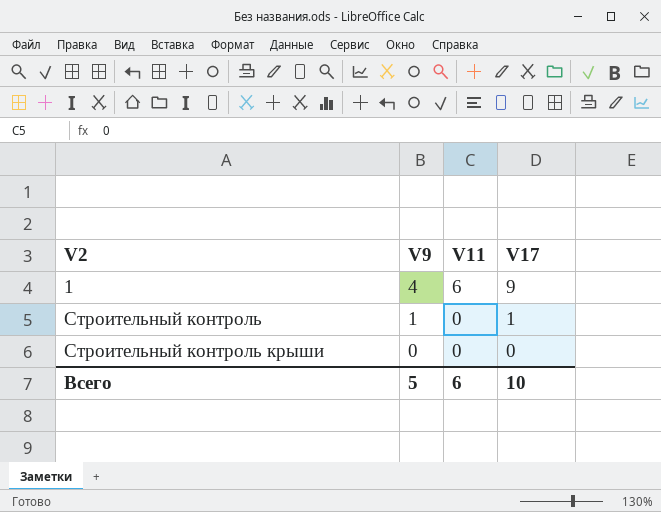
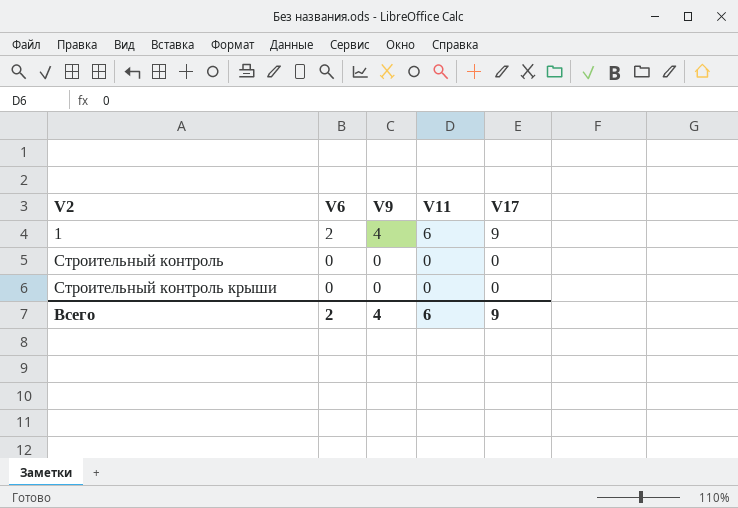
column V6 | position: none -> 2
Строительный контроль | V9: 1 -> 0
Строительный контроль | V17: 1 -> 0
Всего | V9: 5 -> 4
Всего | V17: 10 -> 9

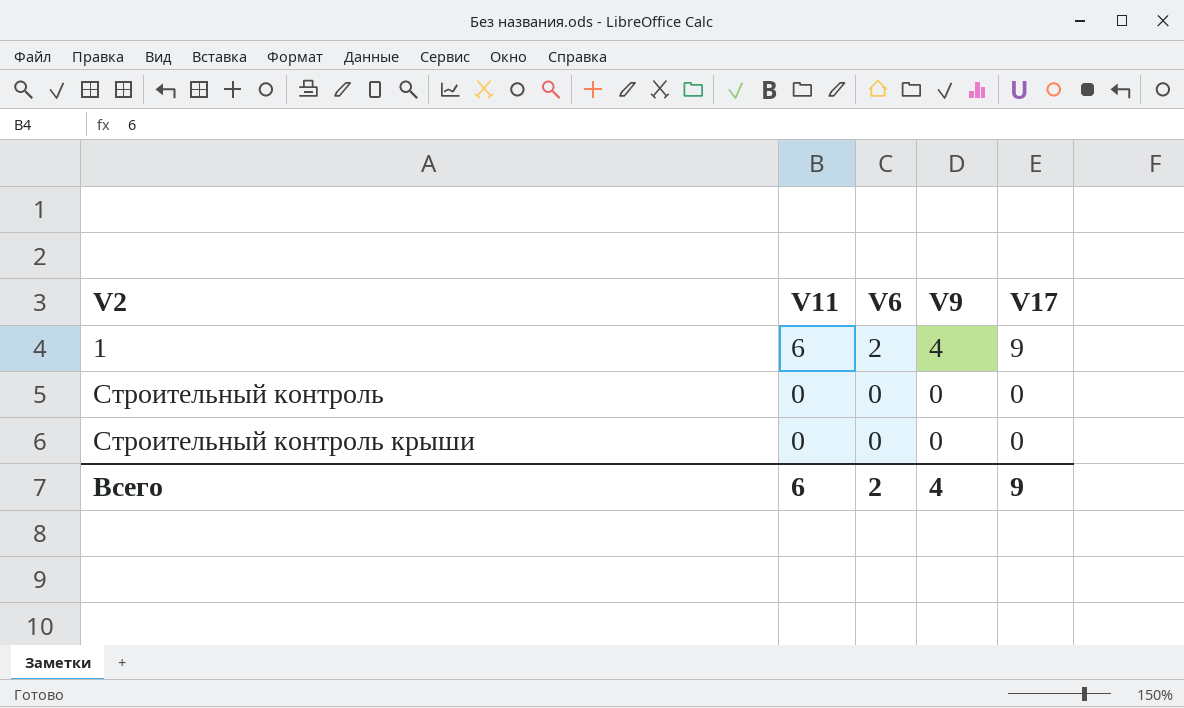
column V11 | position: 4 -> 2

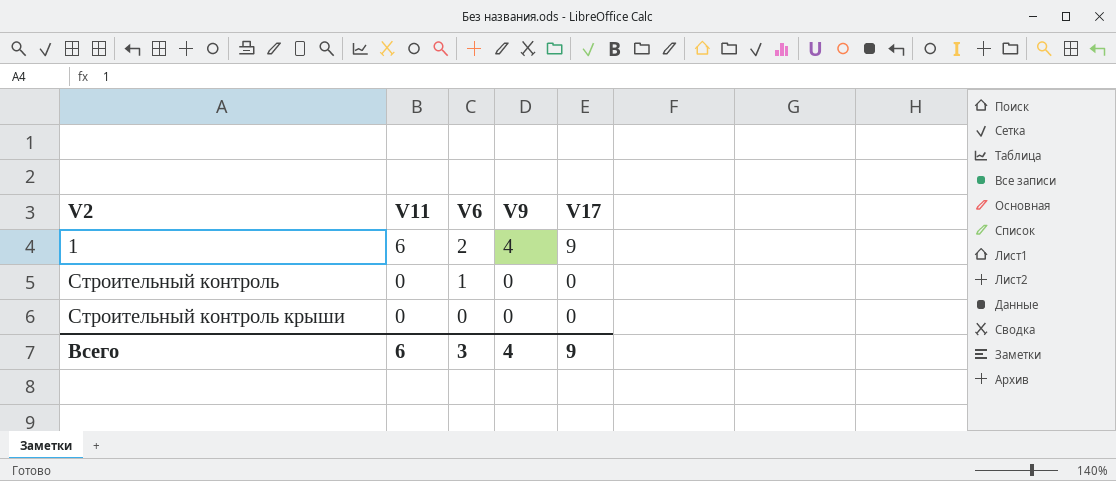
Строительный контроль | V6: 0 -> 1
Всего | V6: 2 -> 3

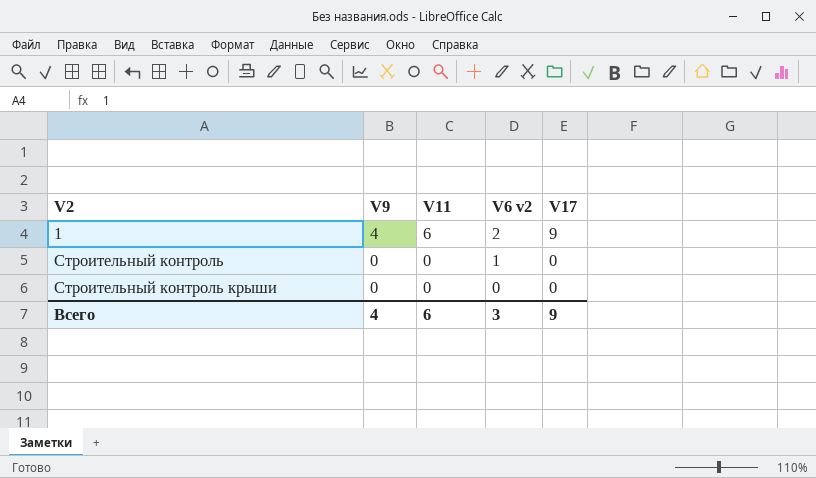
column V9 | position: 4 -> 2
column name: V6 -> V6 v2

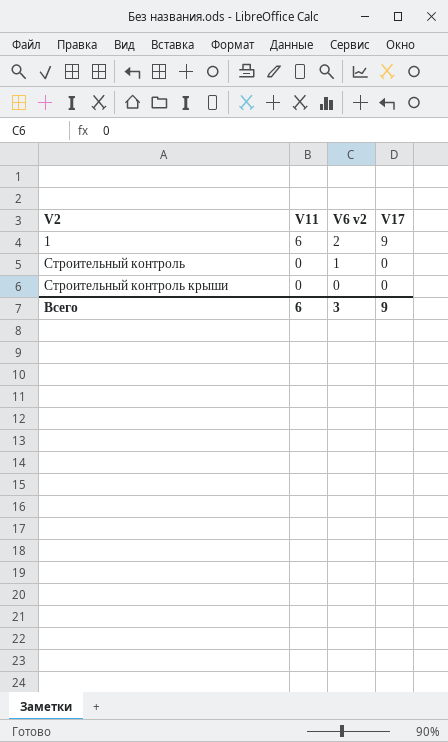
column V9 | position: 2 -> none

